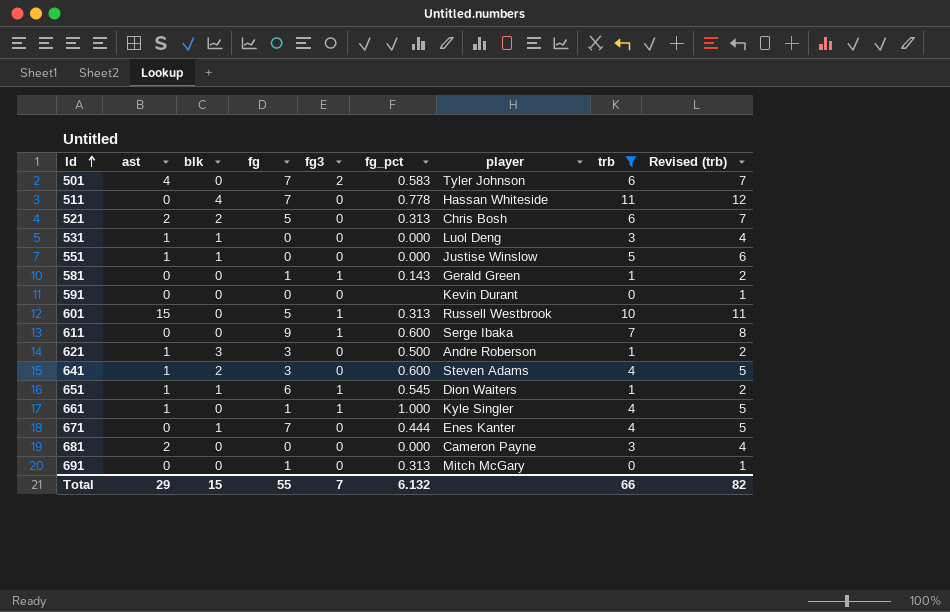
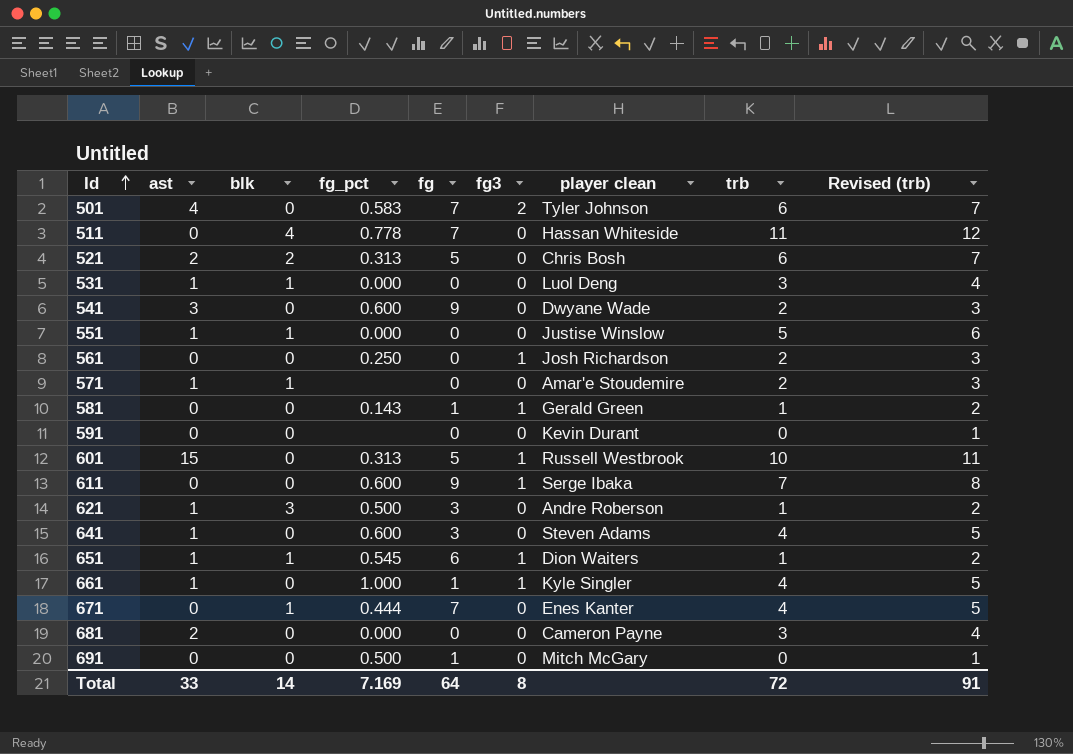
filter: trb != 2 -> none
column fg_pct | position: 6 -> 4
column name: player -> player clean
641 | blk: 2 -> 0
691 | fg_pct: 0.313 -> 0.500
Total | ast: 29 -> 33
Total | blk: 15 -> 14
Total | fg_pct: 6.132 -> 7.169
Total | fg: 55 -> 64
Total | fg3: 7 -> 8
Total | trb: 66 -> 72
Total | Revised (trb): 82 -> 91

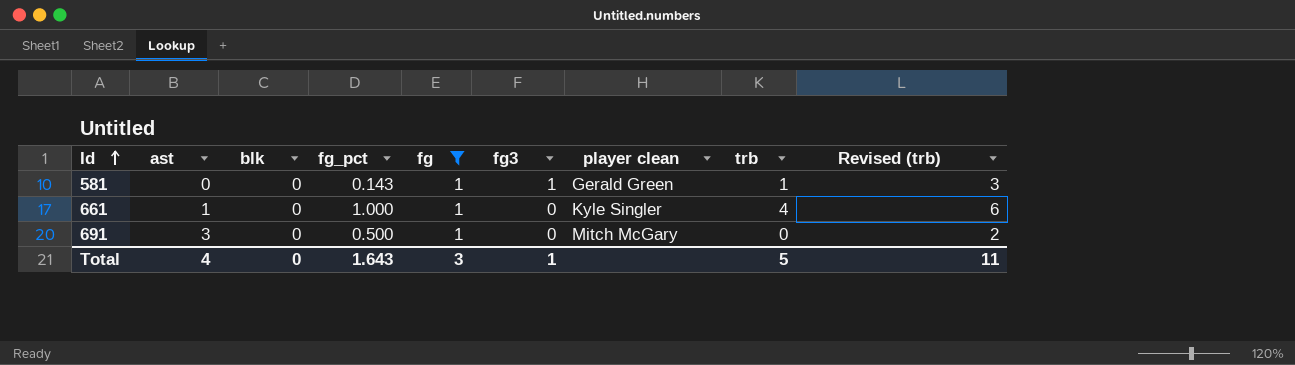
filter: none -> fg = 1
column Revised (trb) | formula: [trb] + 1 -> [trb] + 2
661 | fg3: 1 -> 0
691 | ast: 0 -> 3
Total | ast: 33 -> 4
Total | blk: 14 -> 0
Total | fg_pct: 7.169 -> 1.643
Total | fg: 64 -> 3
Total | fg3: 8 -> 1
Total | trb: 72 -> 5
Total | Revised (trb): 91 -> 11

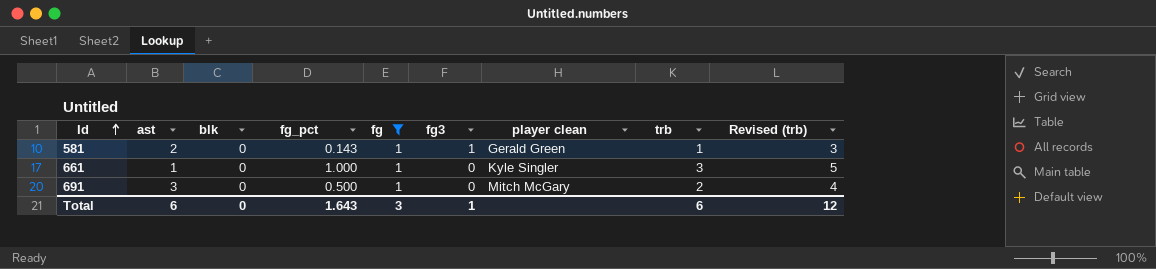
581 | ast: 0 -> 2
661 | trb: 4 -> 3
661 | Revised (trb): 6 -> 5
691 | trb: 0 -> 2
691 | Revised (trb): 2 -> 4
Total | ast: 4 -> 6
Total | trb: 5 -> 6
Total | Revised (trb): 11 -> 12

